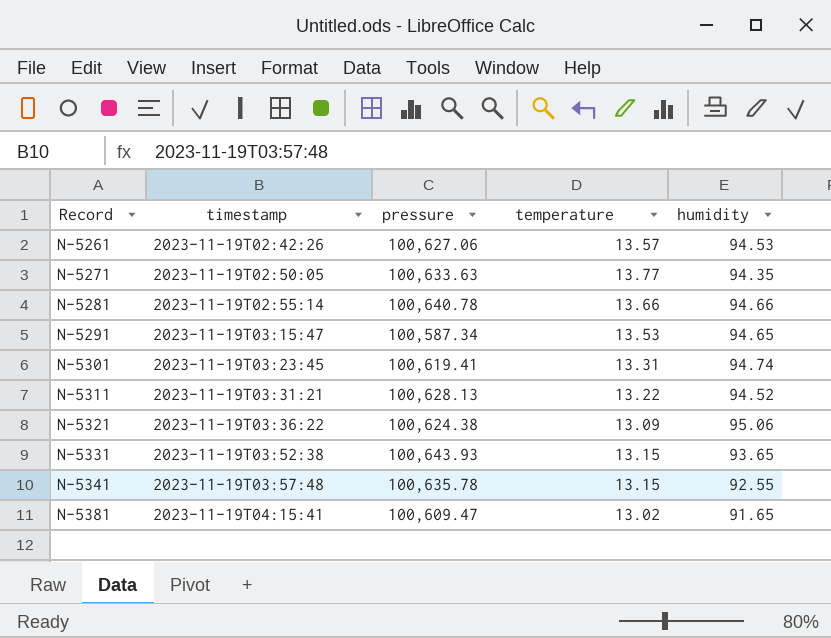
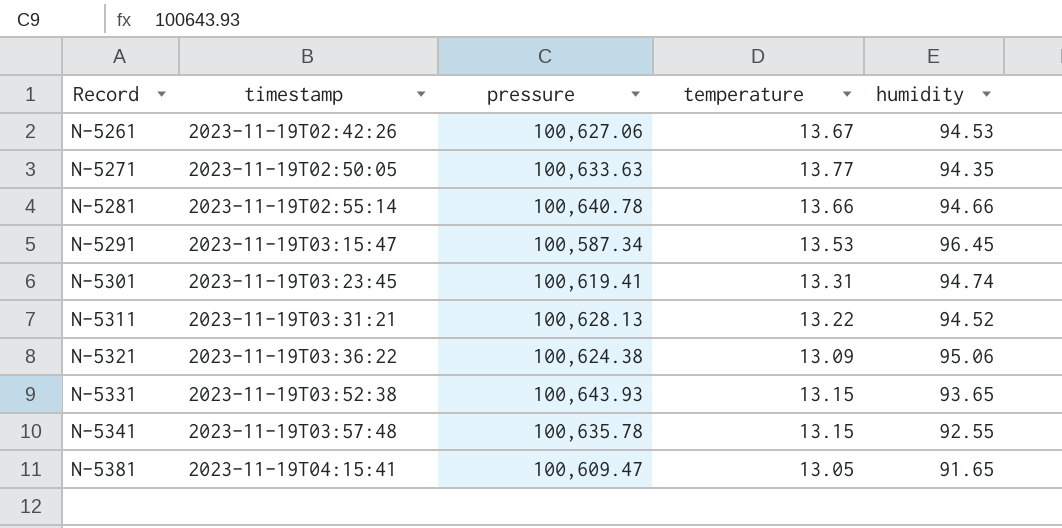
N-5261 | temperature: 13.57 -> 13.67
N-5291 | humidity: 94.65 -> 96.45
N-5381 | temperature: 13.02 -> 13.05

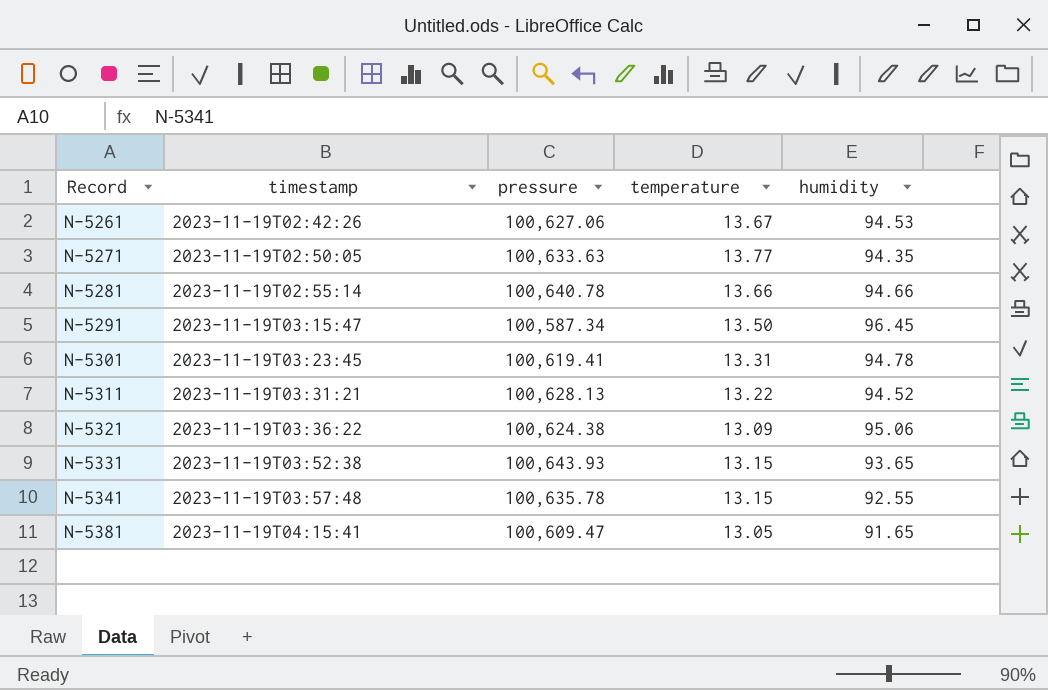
N-5291 | temperature: 13.53 -> 13.50
N-5301 | humidity: 94.74 -> 94.78

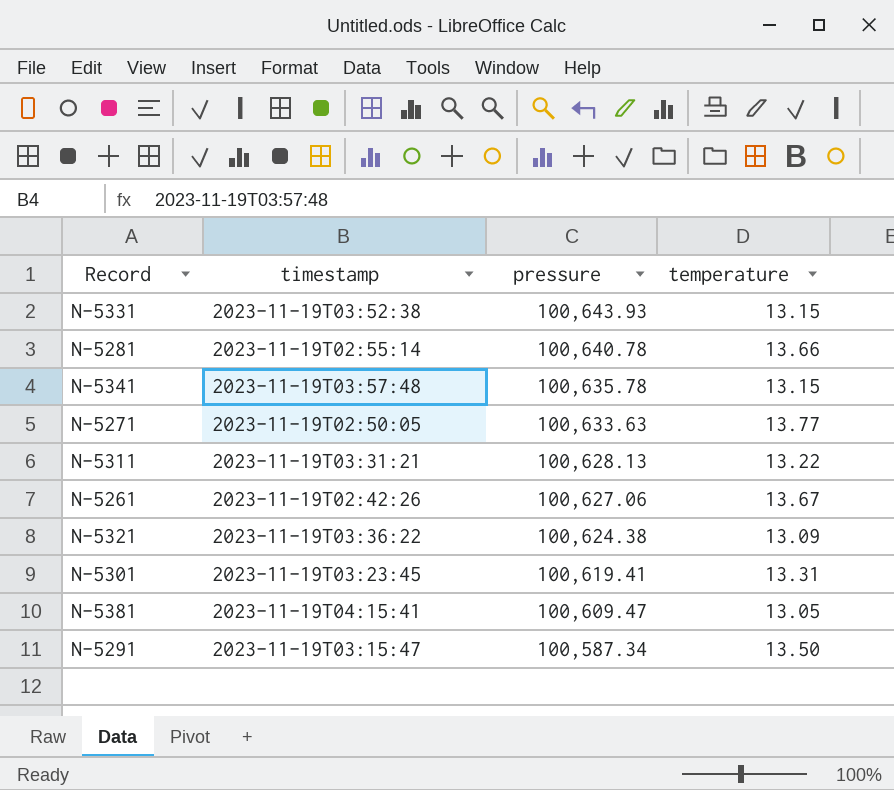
row order: Record ascending -> pressure descending
column humidity | position: 5 -> none

